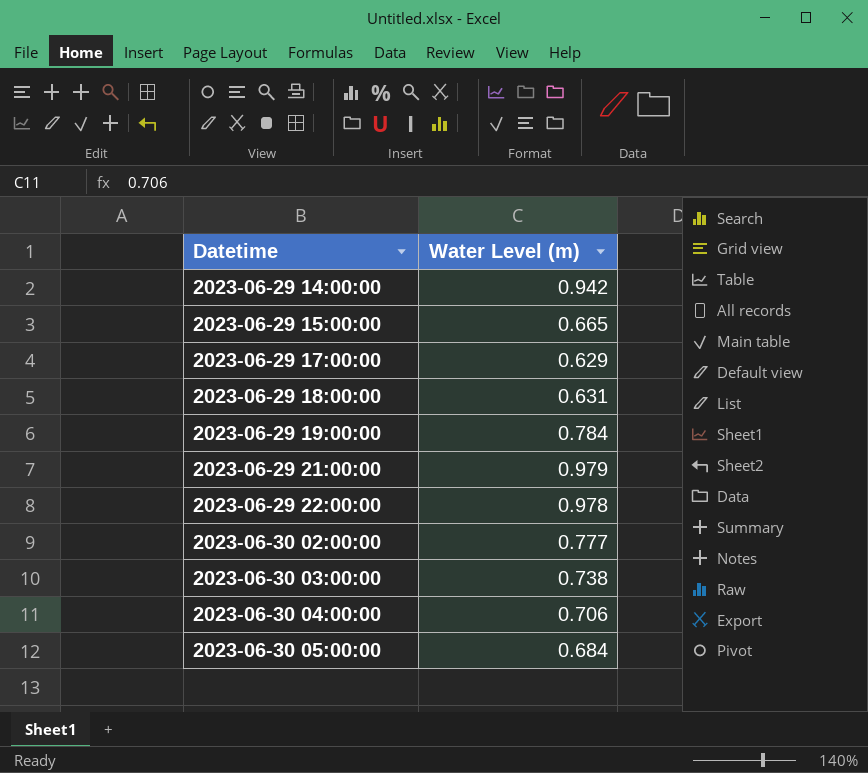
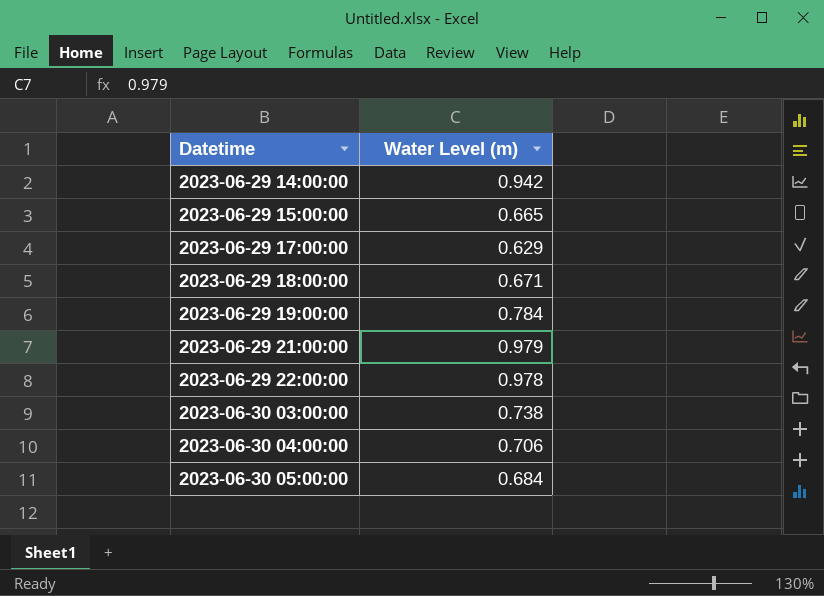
row 2023-06-30 02:00:00: 0.777 -> none
2023-06-29 18:00:00 | Water Level (m): 0.631 -> 0.671

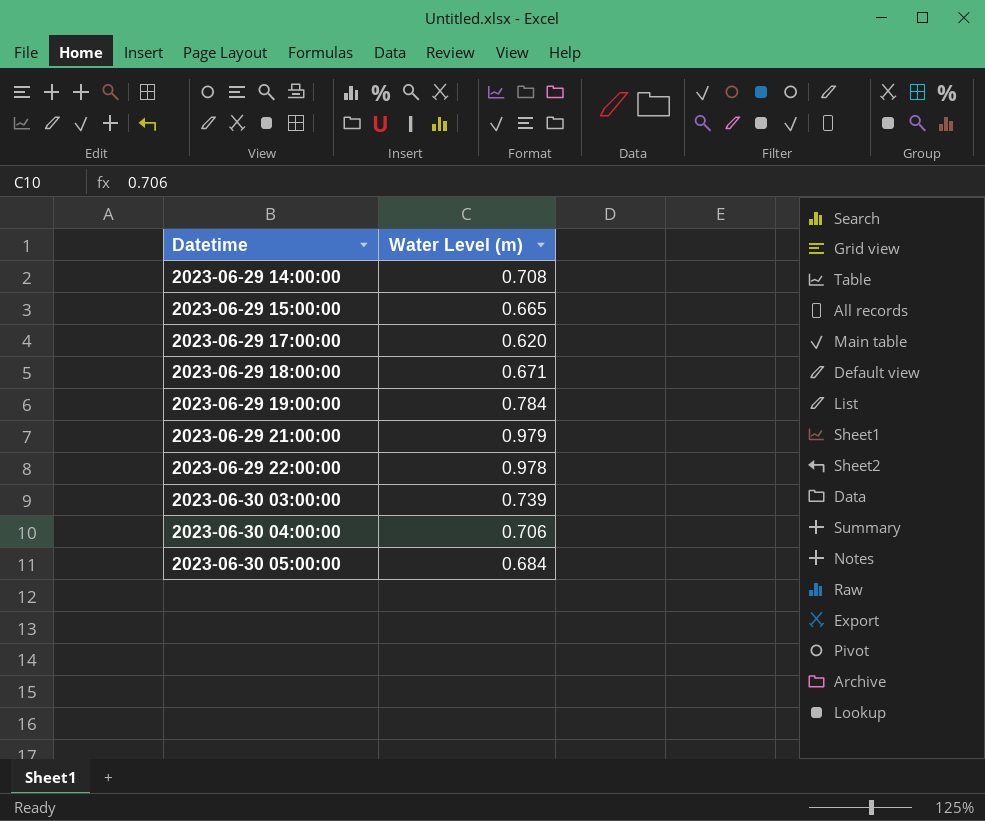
2023-06-29 14:00:00 | Water Level (m): 0.942 -> 0.708
2023-06-29 17:00:00 | Water Level (m): 0.629 -> 0.620
2023-06-30 03:00:00 | Water Level (m): 0.738 -> 0.739

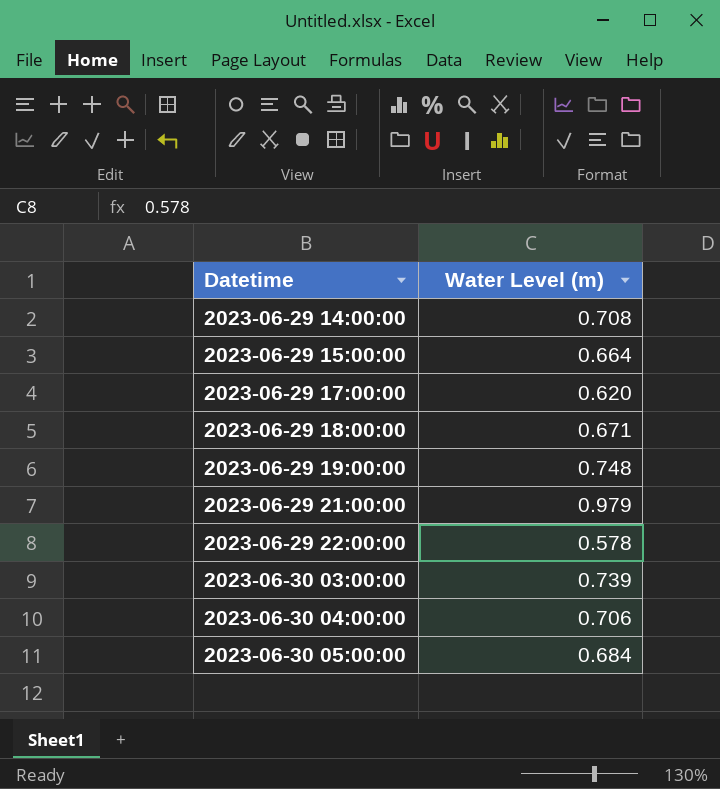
2023-06-29 15:00:00 | Water Level (m): 0.665 -> 0.664
2023-06-29 19:00:00 | Water Level (m): 0.784 -> 0.748
2023-06-29 22:00:00 | Water Level (m): 0.978 -> 0.578

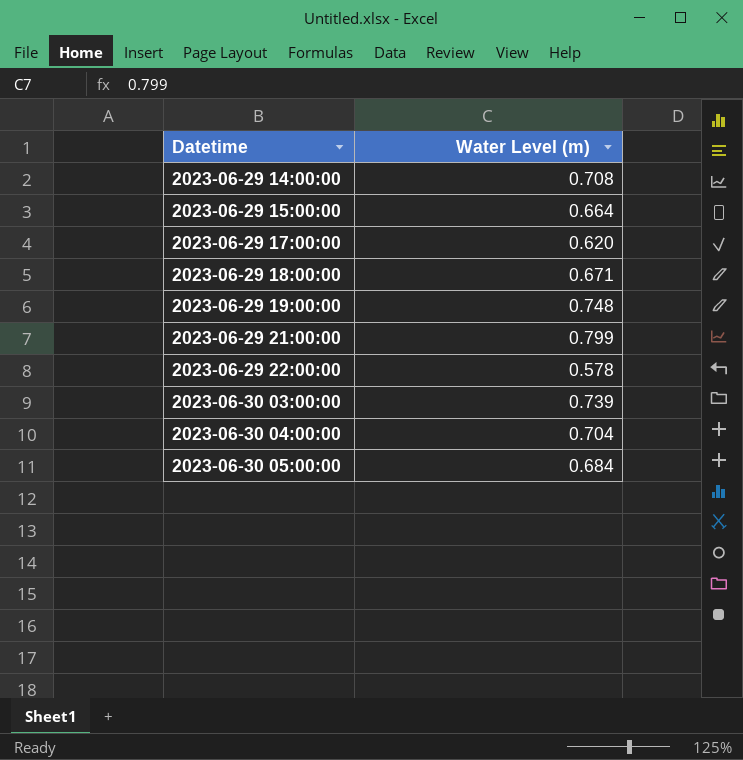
2023-06-29 21:00:00 | Water Level (m): 0.979 -> 0.799
2023-06-30 04:00:00 | Water Level (m): 0.706 -> 0.704

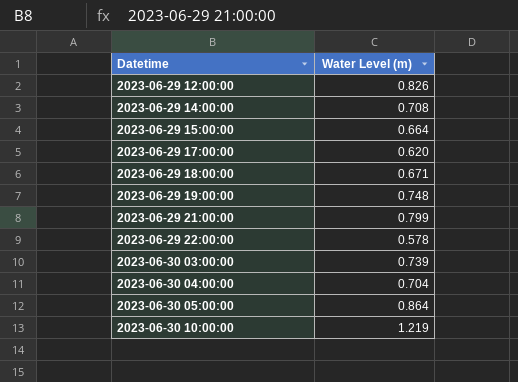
row 2023-06-29 12:00:00: none -> 0.826
2023-06-30 05:00:00 | Water Level (m): 0.684 -> 0.864
row 2023-06-30 10:00:00: none -> 1.219

